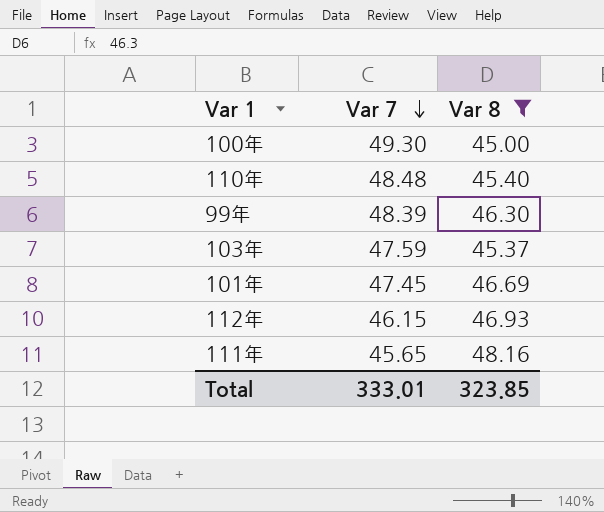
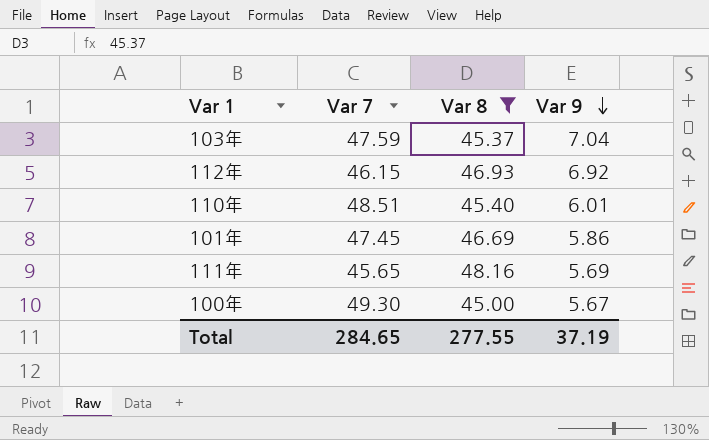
row order: Var 7 descending -> Var 9 descending
column Var 9 | position: none -> 4
row 99年: 48.39 | 46.30 -> none
110年 | Var 7: 48.48 -> 48.51
Total | Var 7: 333.01 -> 284.65
Total | Var 8: 323.85 -> 277.55

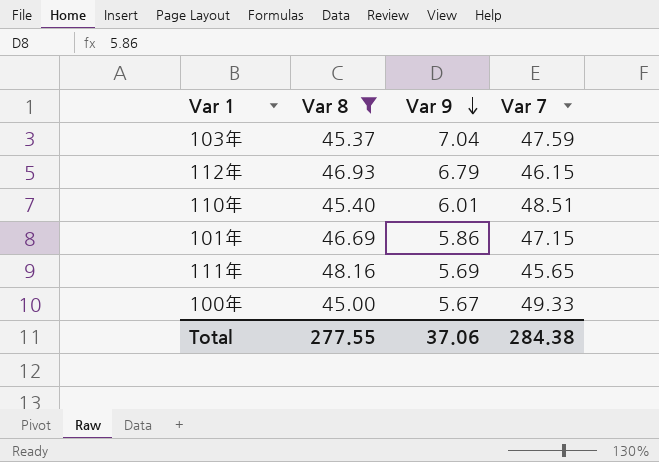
column Var 7 | position: 2 -> 4
112年 | Var 9: 6.92 -> 6.79
101年 | Var 7: 47.45 -> 47.15
100年 | Var 7: 49.30 -> 49.33
Total | Var 9: 37.19 -> 37.06
Total | Var 7: 284.65 -> 284.38

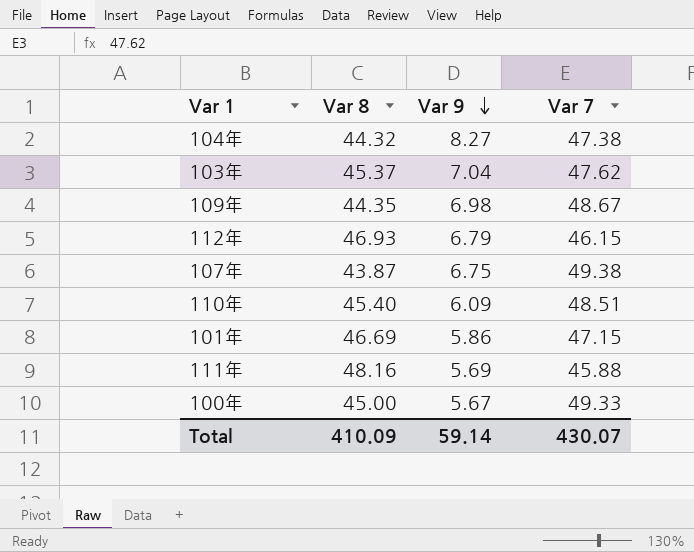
filter: Var 8 >= 45.00 -> none
103年 | Var 7: 47.59 -> 47.62
110年 | Var 9: 6.01 -> 6.09
111年 | Var 7: 45.65 -> 45.88
Total | Var 8: 277.55 -> 410.09
Total | Var 9: 37.06 -> 59.14
Total | Var 7: 284.38 -> 430.07

